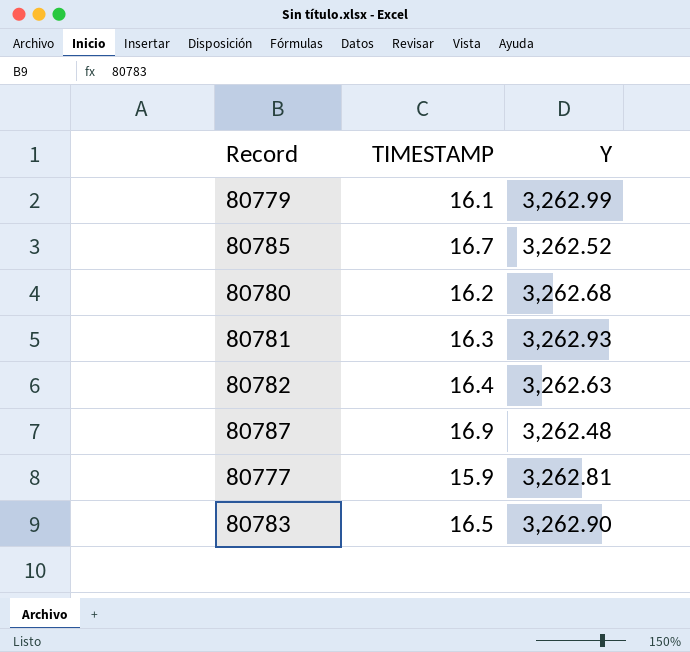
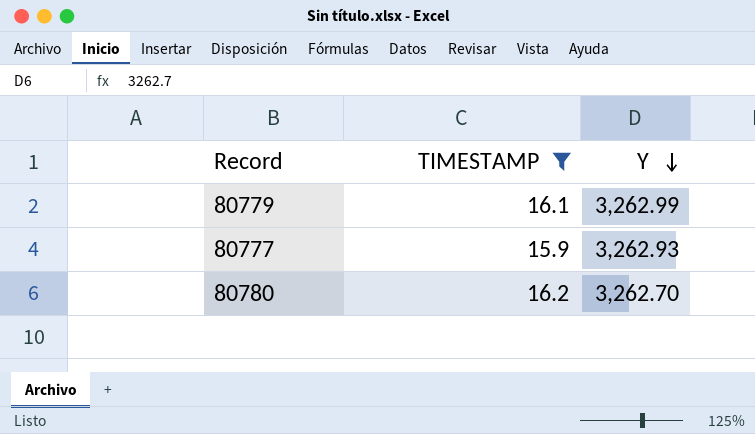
filter: none -> TIMESTAMP <= 16.2
row order: none -> Y descending
80777 | Y: 3,262.81 -> 3,262.93
80780 | Y: 3,262.68 -> 3,262.70

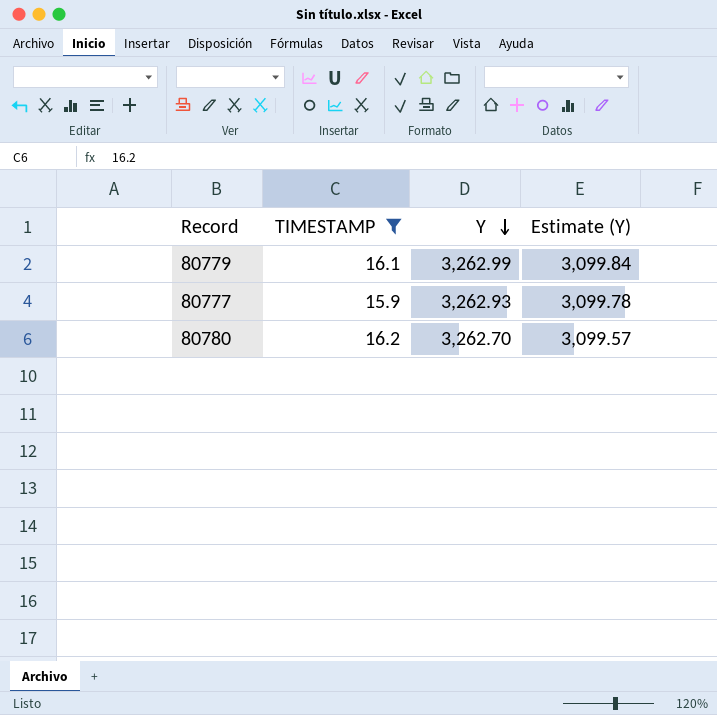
column Estimate (Y) | formula: none -> [Y] * 0.95

